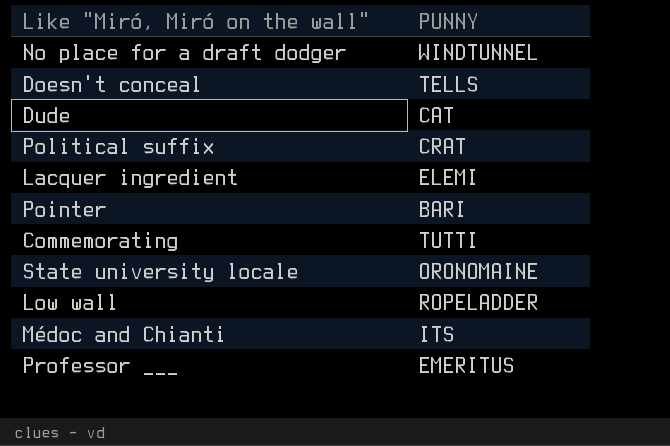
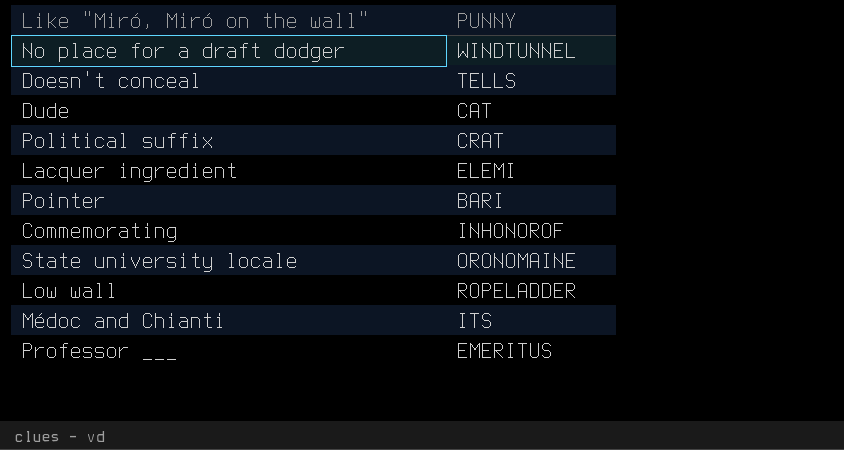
Commemorating | PUNNY: TUTTI -> INHONOROF

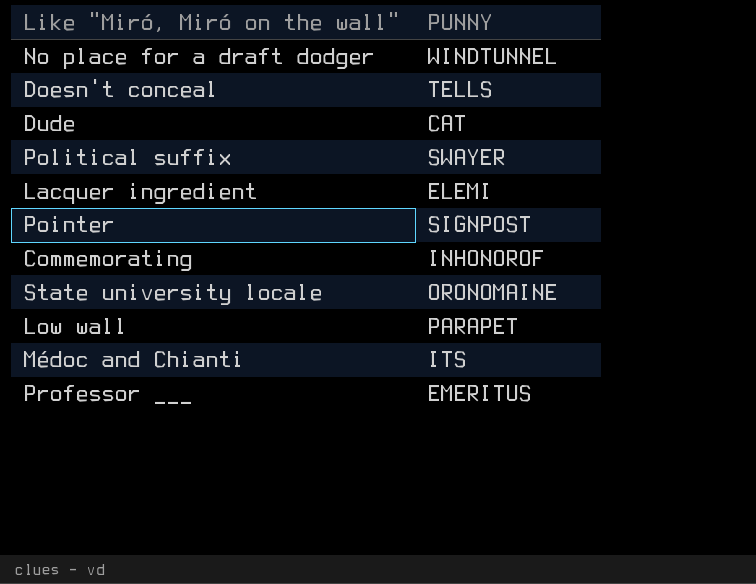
Political suffix | PUNNY: CRAT -> SWAYER
Pointer | PUNNY: BARI -> SIGNPOST
Low wall | PUNNY: ROPELADDER -> PARAPET

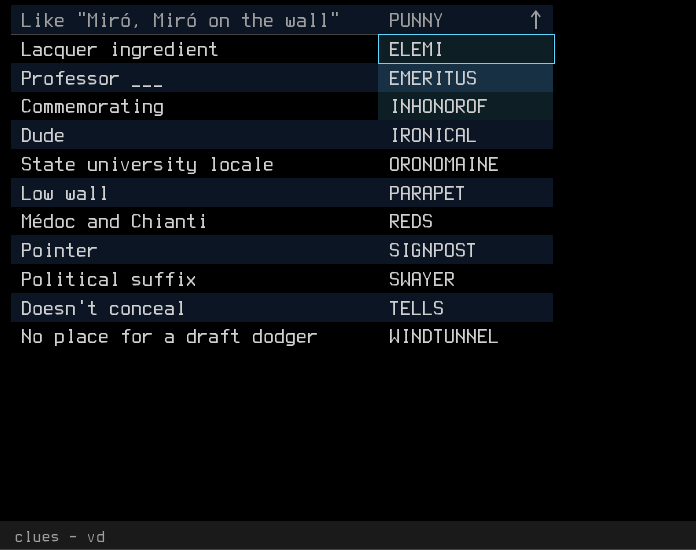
row order: none -> PUNNY ascending
Dude | PUNNY: CAT -> IRONICAL
Médoc and Chianti | PUNNY: ITS -> REDS

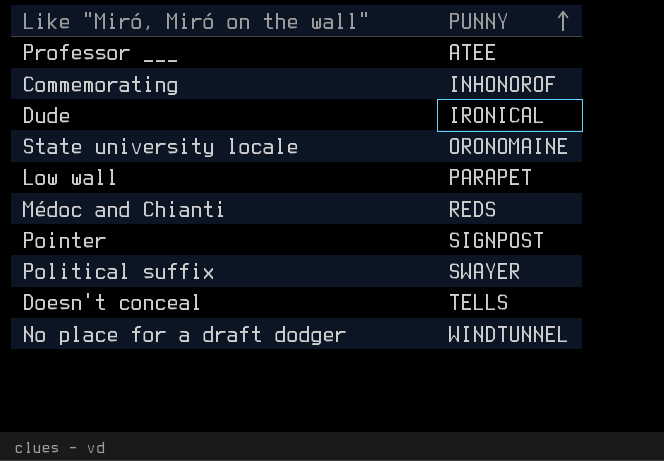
row Lacquer ingredient: ELEMI -> none
Professor ___ | PUNNY: EMERITUS -> ATEE

